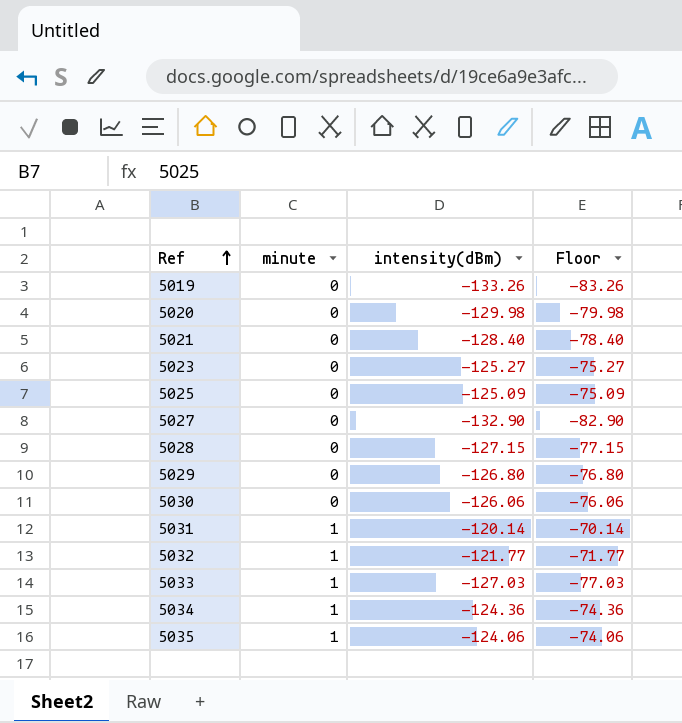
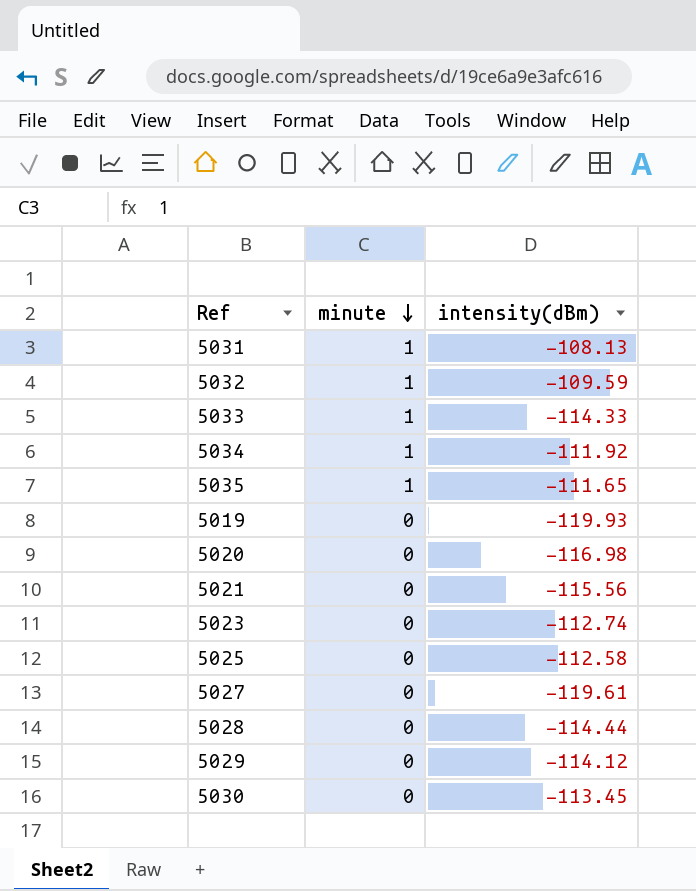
row order: Ref ascending -> minute descending
column Floor | formula: [intensity(dBm)] + 50 -> none
5031 | intensity(dBm): -120.14 -> -108.13
5032 | intensity(dBm): -121.77 -> -109.59
5033 | intensity(dBm): -127.03 -> -114.33
5034 | intensity(dBm): -124.36 -> -111.92
5035 | intensity(dBm): -124.06 -> -111.65
5019 | intensity(dBm): -133.26 -> -119.93
5020 | intensity(dBm): -129.98 -> -116.98
5021 | intensity(dBm): -128.40 -> -115.56
5023 | intensity(dBm): -125.27 -> -112.74
5025 | intensity(dBm): -125.09 -> -112.58
5027 | intensity(dBm): -132.90 -> -119.61
5028 | intensity(dBm): -127.15 -> -114.44
5029 | intensity(dBm): -126.80 -> -114.12
5030 | intensity(dBm): -126.06 -> -113.45

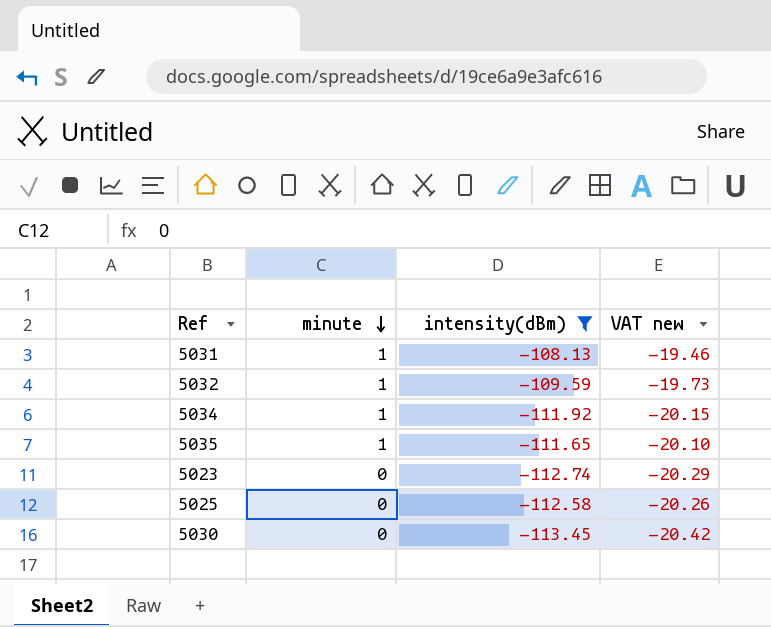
filter: none -> intensity(dBm) >= -113.45
column VAT new | formula: none -> [intensity(dBm)] * 0.18

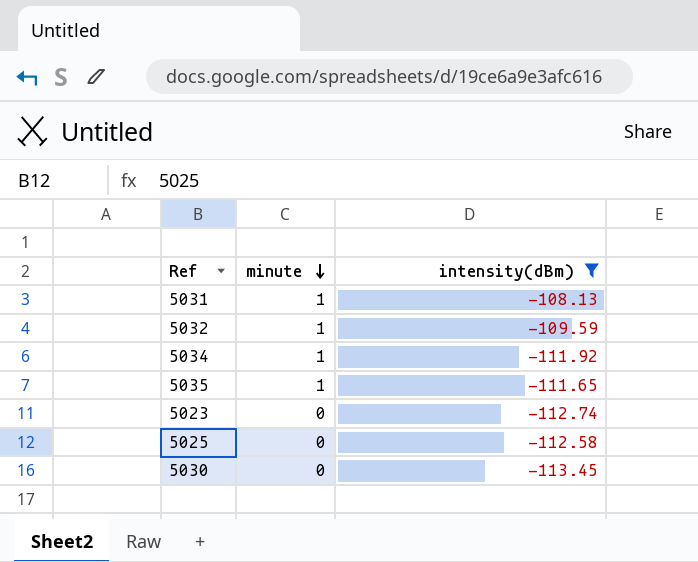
column VAT new | formula: [intensity(dBm)] * 0.18 -> none

